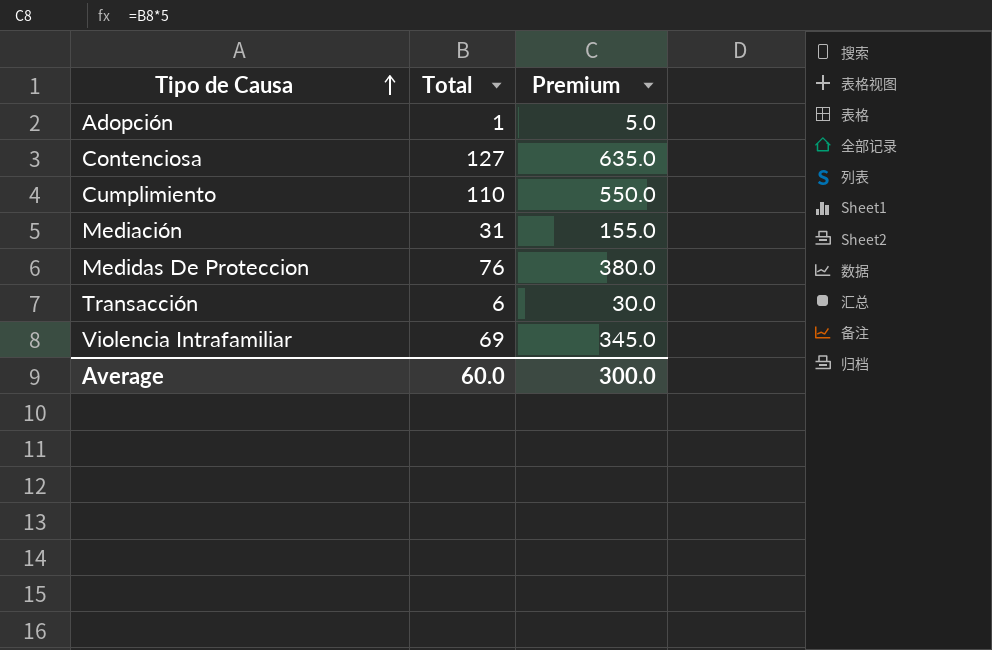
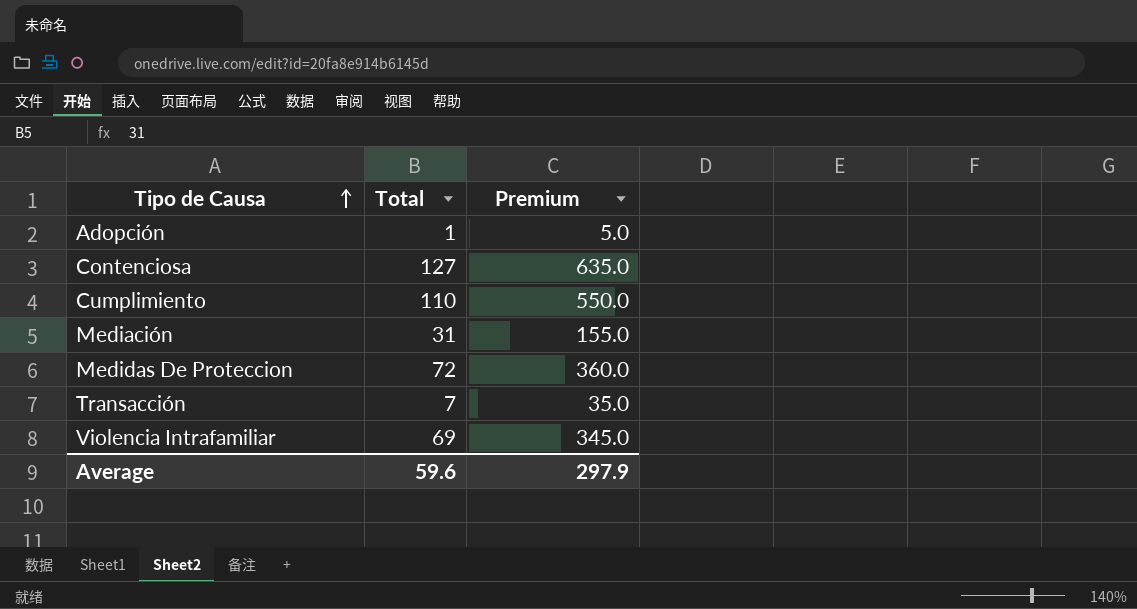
Medidas De Proteccion | Total: 76 -> 72
Medidas De Proteccion | Premium: 380.0 -> 360.0
Transacción | Total: 6 -> 7
Transacción | Premium: 30.0 -> 35.0
Average | Total: 60.0 -> 59.6
Average | Premium: 300.0 -> 297.9

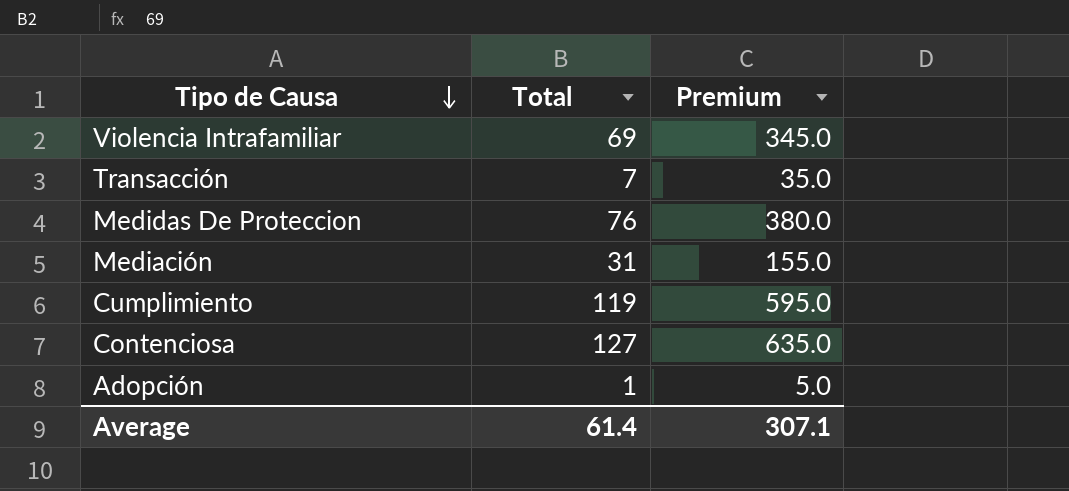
row order: Tipo de Causa ascending -> Tipo de Causa descending
Medidas De Proteccion | Total: 72 -> 76
Medidas De Proteccion | Premium: 360.0 -> 380.0
Cumplimiento | Total: 110 -> 119
Cumplimiento | Premium: 550.0 -> 595.0
Average | Total: 59.6 -> 61.4
Average | Premium: 297.9 -> 307.1

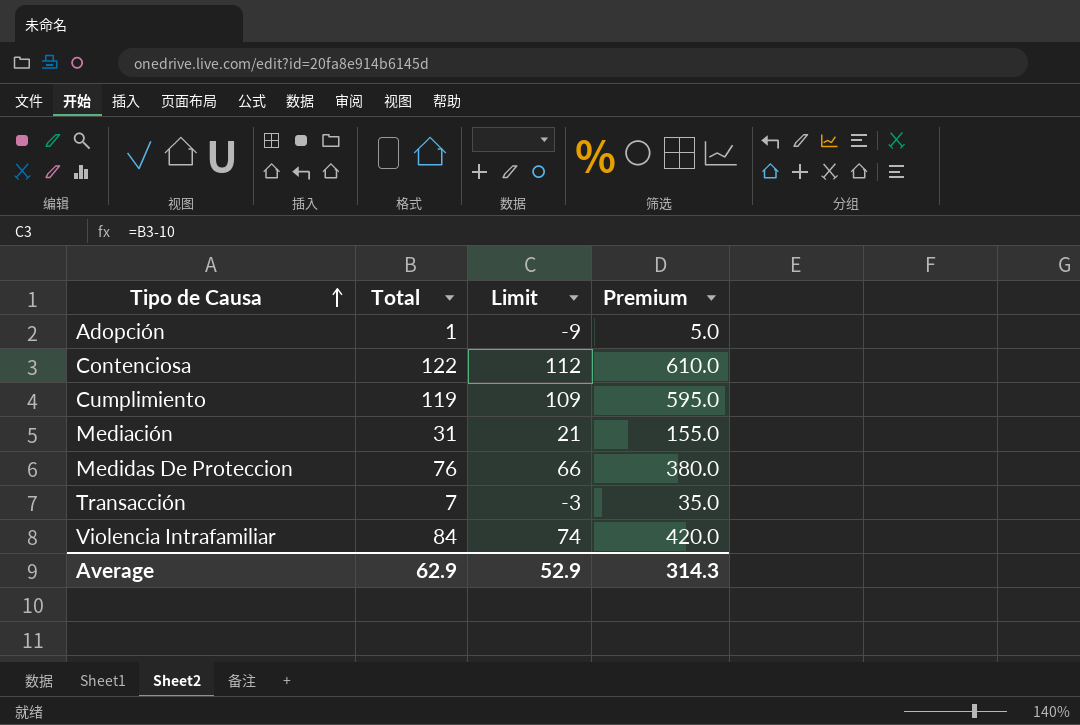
row order: Tipo de Causa descending -> Tipo de Causa ascending
column Limit | formula: none -> [Total] - 10
Contenciosa | Total: 127 -> 122
Contenciosa | Premium: 635.0 -> 610.0
Violencia Intrafamiliar | Total: 69 -> 84
Violencia Intrafamiliar | Premium: 345.0 -> 420.0
Average | Total: 61.4 -> 62.9
Average | Premium: 307.1 -> 314.3

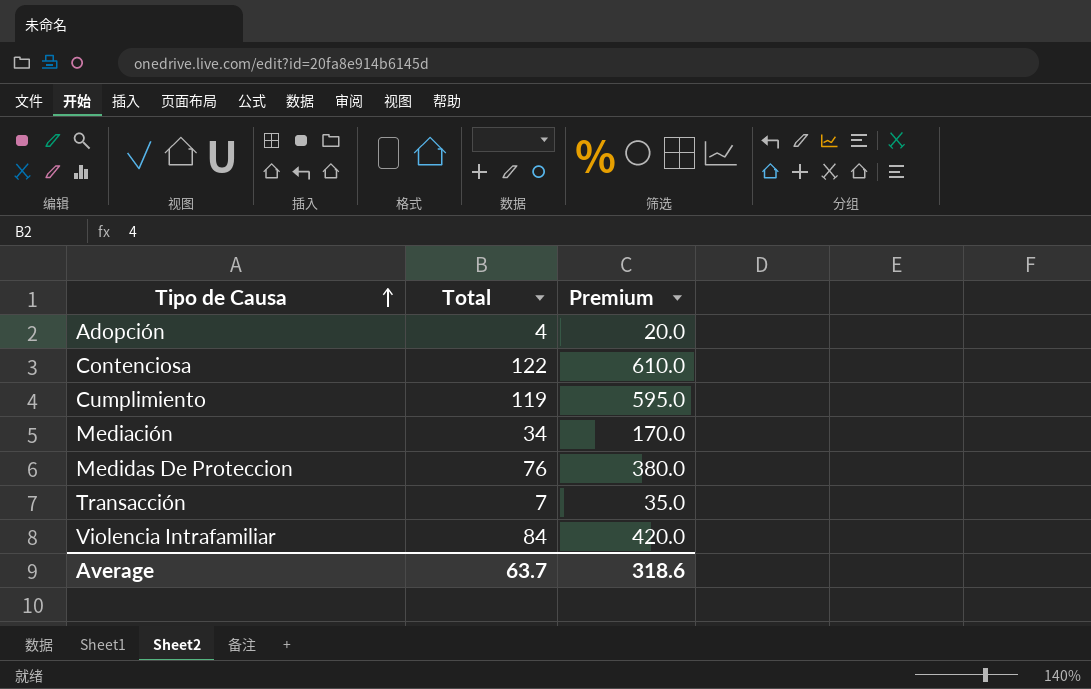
column Limit | formula: [Total] - 10 -> none
Adopción | Total: 1 -> 4
Adopción | Premium: 5.0 -> 20.0
Mediación | Total: 31 -> 34
Mediación | Premium: 155.0 -> 170.0
Average | Total: 62.9 -> 63.7
Average | Premium: 314.3 -> 318.6

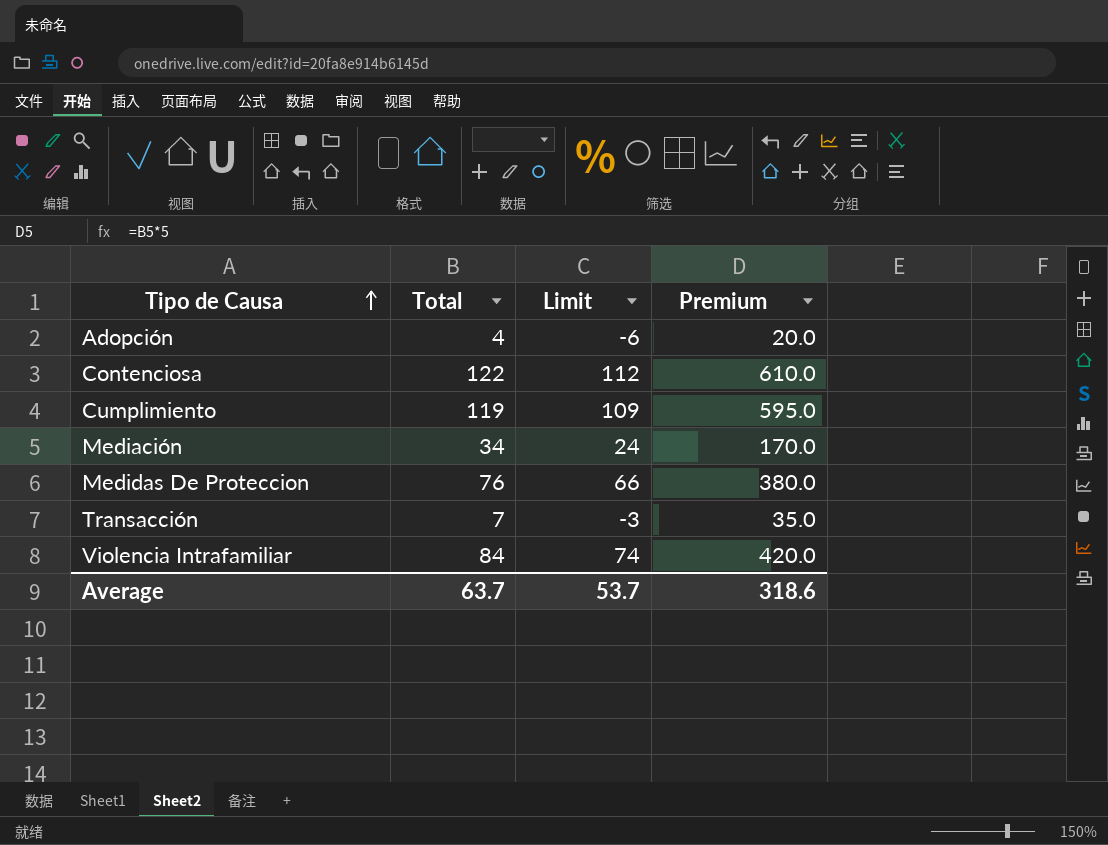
column Limit | formula: none -> [Total] - 10

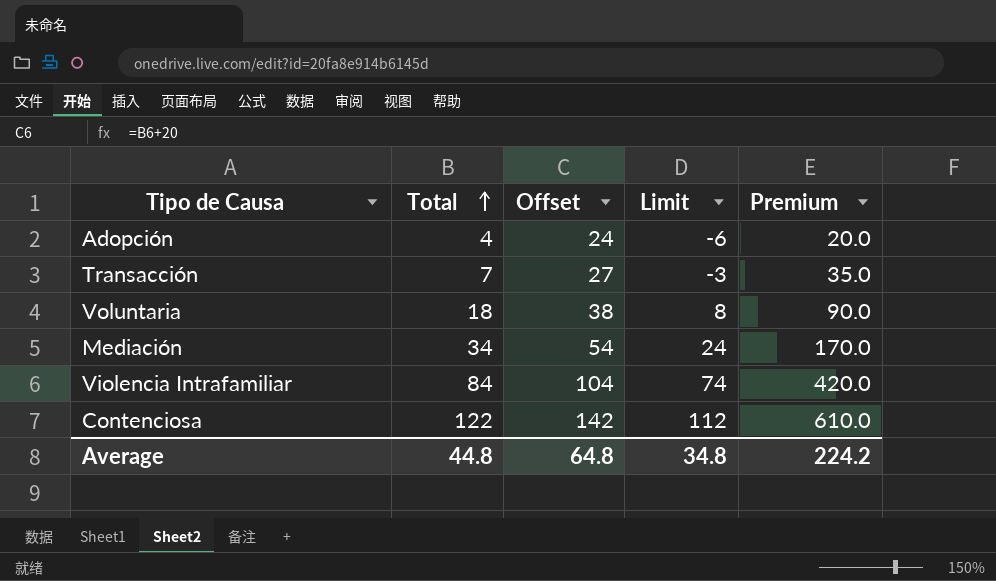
row order: Tipo de Causa ascending -> Total ascending
column Offset | formula: none -> [Total] + 20
row Cumplimiento: 119 | 109 | 595.0 -> none
row Medidas De Proteccion: 76 | 66 | 380.0 -> none
row Voluntaria: none -> 18 | 38 | 8 | 90.0
Average | Total: 63.7 -> 44.8
Average | Limit: 53.7 -> 34.8
Average | Premium: 318.6 -> 224.2

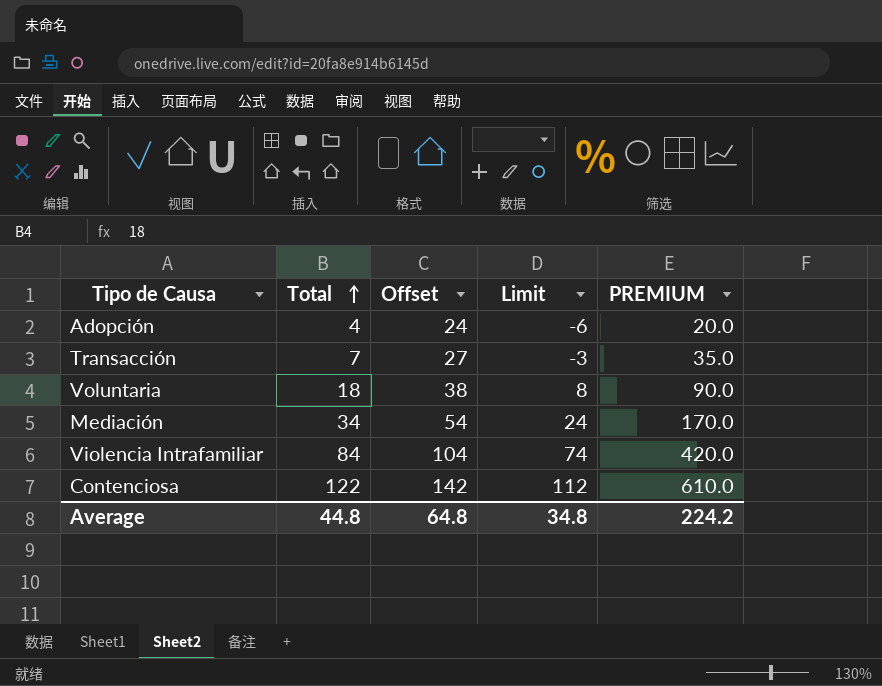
column name: Premium -> PREMIUM

